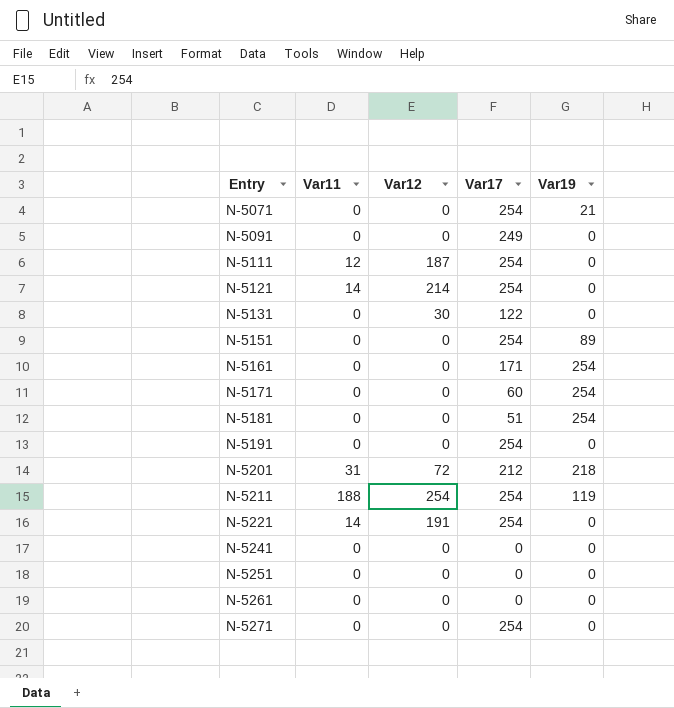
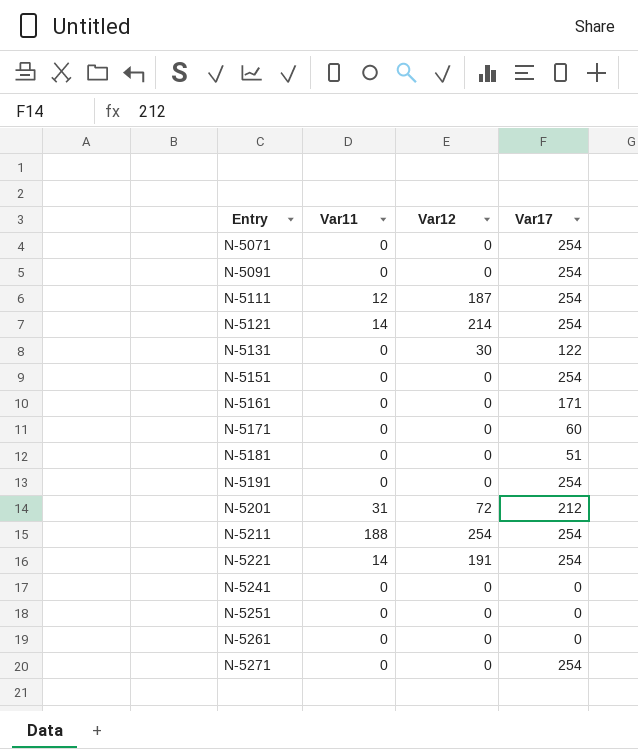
column Var19 | position: 5 -> none
N-5091 | Var17: 249 -> 254

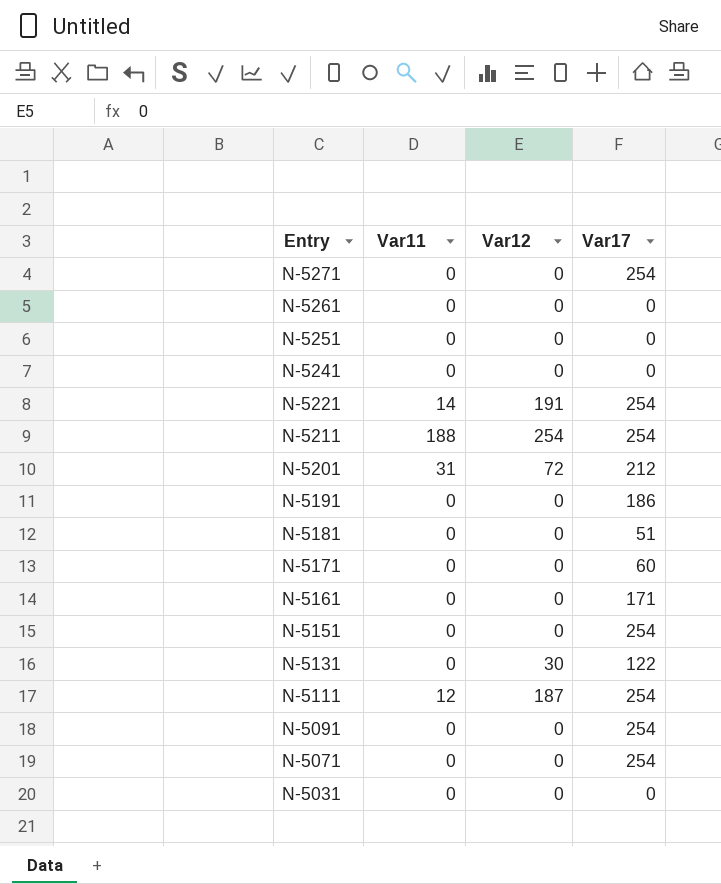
row order: Entry ascending -> Entry descending
row N-5121: 14 | 214 | 254 -> none
N-5191 | Var17: 254 -> 186
row N-5031: none -> 0 | 0 | 0

